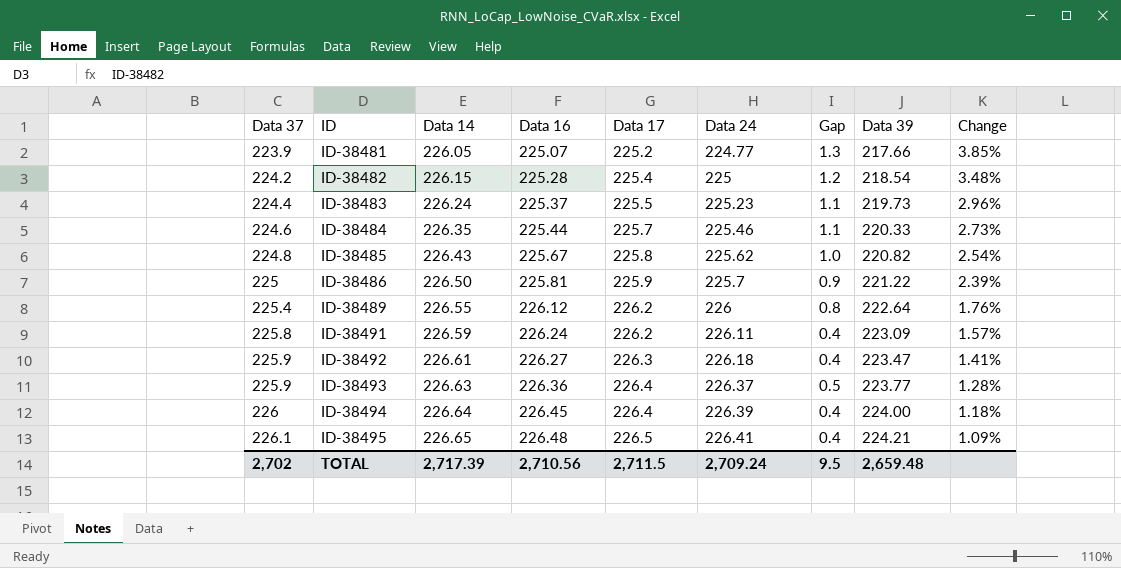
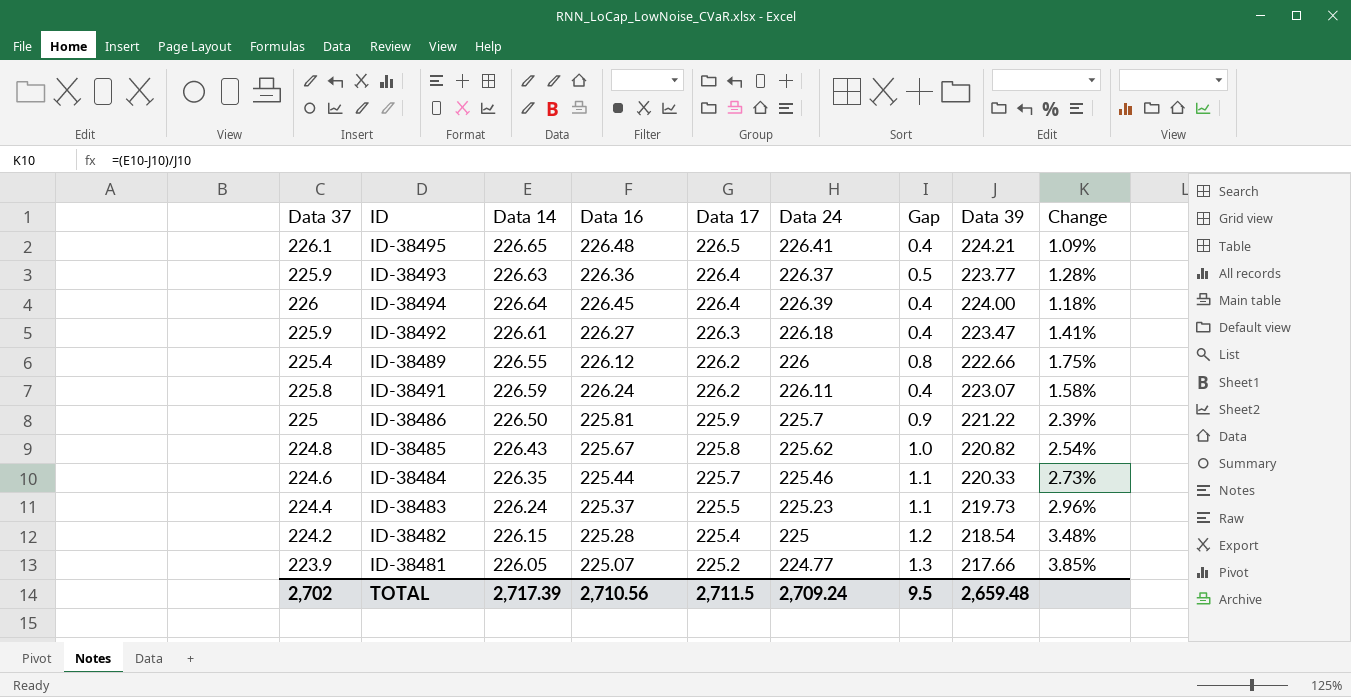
row order: Data 37 ascending -> Data 17 descending
ID-38489 | Data 39: 222.64 -> 222.66
ID-38489 | Change: 1.76% -> 1.75%
ID-38491 | Data 39: 223.09 -> 223.07
ID-38491 | Change: 1.57% -> 1.58%

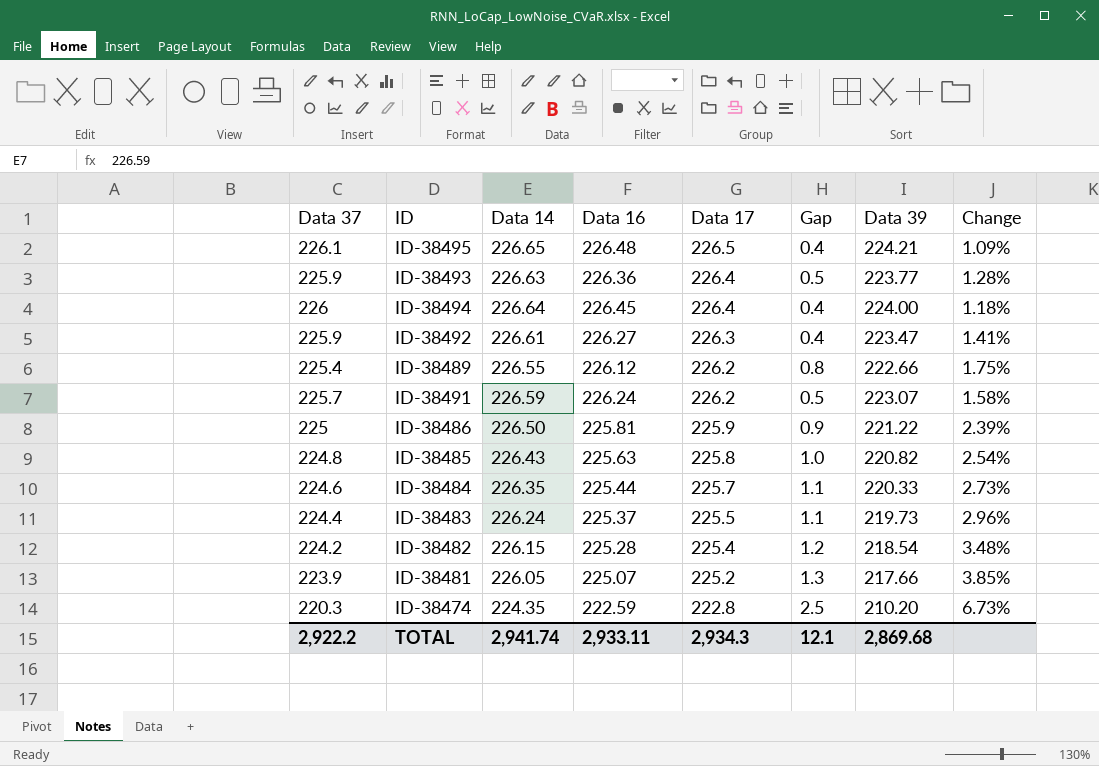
column Data 24 | position: 6 -> none
ID-38491 | Data 37: 225.8 -> 225.7
ID-38491 | Gap: 0.4 -> 0.5
ID-38485 | Data 16: 225.67 -> 225.63
row ID-38474: none -> 220.3 | 224.35 | 222.59 | 222.8 | 2.5 | 210.20 | 6.73%
TOTAL | Data 37: 2,702 -> 2,922.2
TOTAL | Data 14: 2,717.39 -> 2,941.74
TOTAL | Data 16: 2,710.56 -> 2,933.11
TOTAL | Data 17: 2,711.5 -> 2,934.3
TOTAL | Gap: 9.5 -> 12.1
TOTAL | Data 39: 2,659.48 -> 2,869.68

